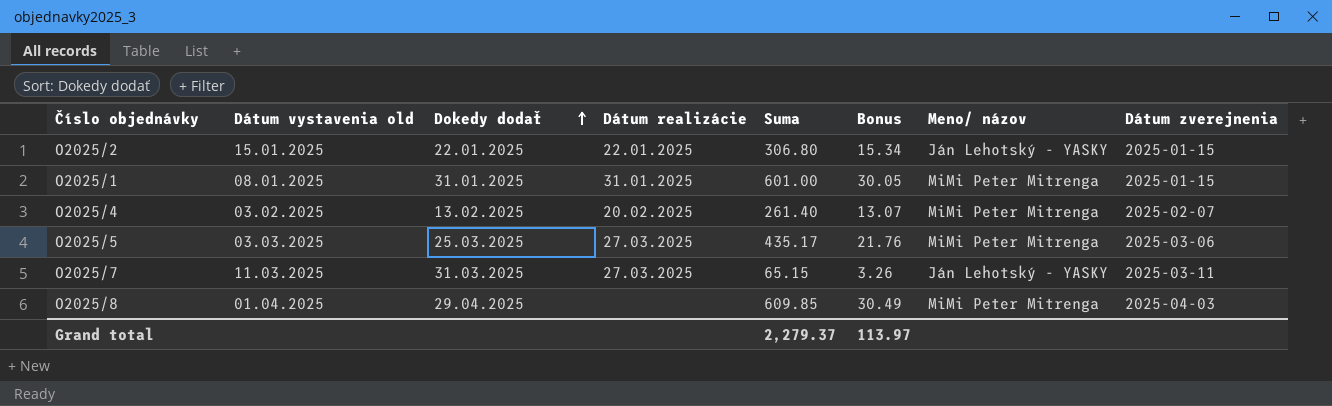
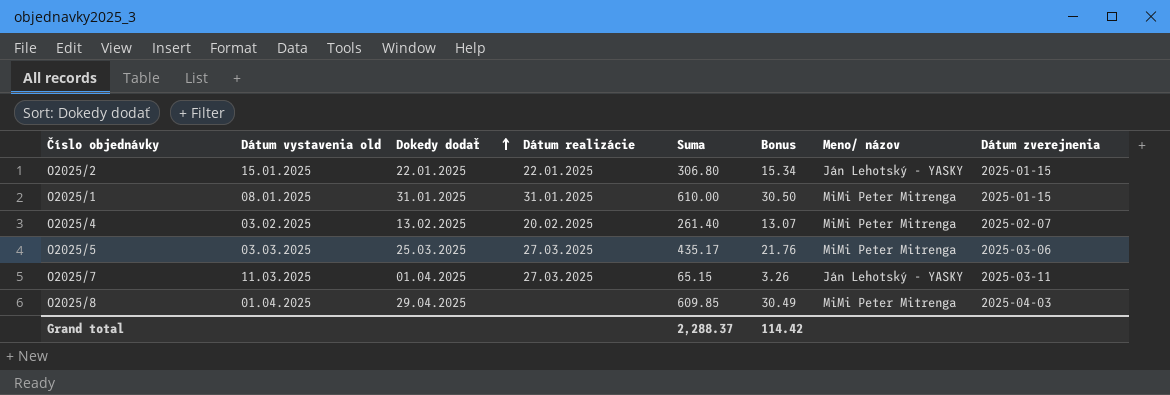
O2025/1 | Suma: 601.00 -> 610.00
O2025/1 | Bonus: 30.05 -> 30.50
O2025/7 | Dokedy dodať: 31.03.2025 -> 01.04.2025
Grand total | Suma: 2,279.37 -> 2,288.37
Grand total | Bonus: 113.97 -> 114.42

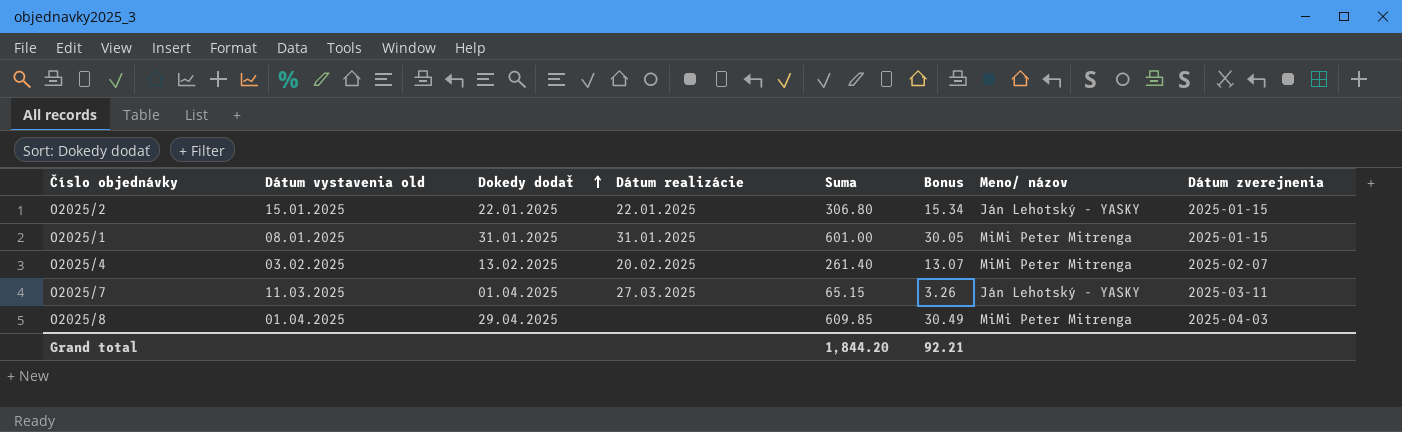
row O2025/5: 03.03.2025 | 25.03.2025 | 27.03.2025 | 435.17 | 21.76 | MiMi Peter Mitrenga | 2025-03-06 -> none
O2025/1 | Suma: 610.00 -> 601.00
O2025/1 | Bonus: 30.50 -> 30.05
Grand total | Suma: 2,288.37 -> 1,844.20
Grand total | Bonus: 114.42 -> 92.21

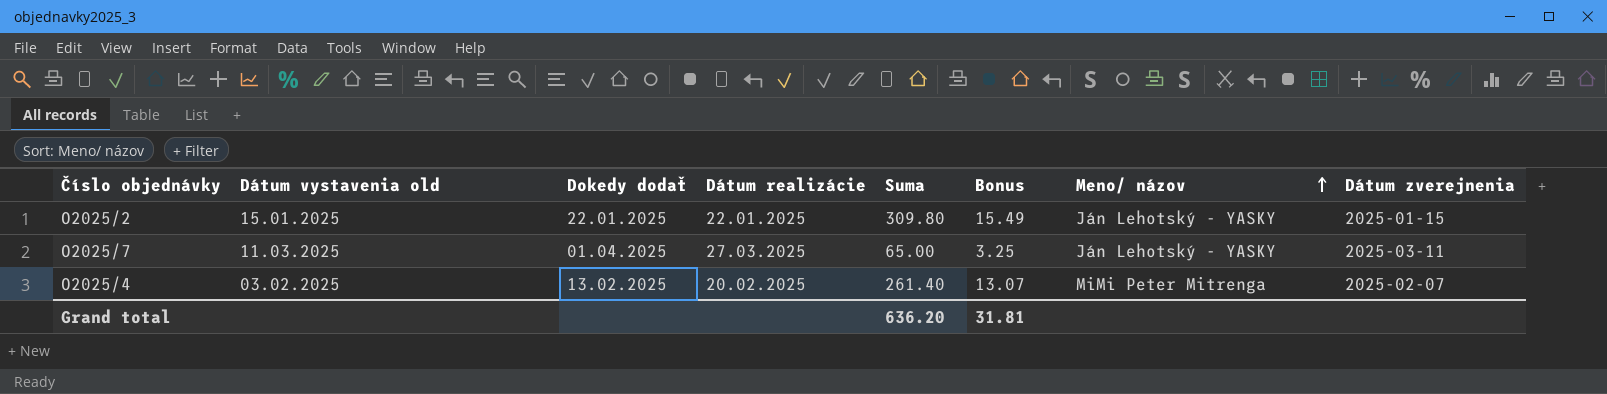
row order: Dokedy dodať ascending -> Meno/ názov ascending
row O2025/1: 08.01.2025 | 31.01.2025 | 31.01.2025 | 601.00 | 30.05 | MiMi Peter Mitrenga | 2025-01-15 -> none
row O2025/8: 01.04.2025 | 29.04.2025 | none | 609.85 | 30.49 | MiMi Peter Mitrenga | 2025-04-03 -> none
O2025/2 | Suma: 306.80 -> 309.80
O2025/2 | Bonus: 15.34 -> 15.49
O2025/7 | Suma: 65.15 -> 65.00
O2025/7 | Bonus: 3.26 -> 3.25
Grand total | Suma: 1,844.20 -> 636.20
Grand total | Bonus: 92.21 -> 31.81

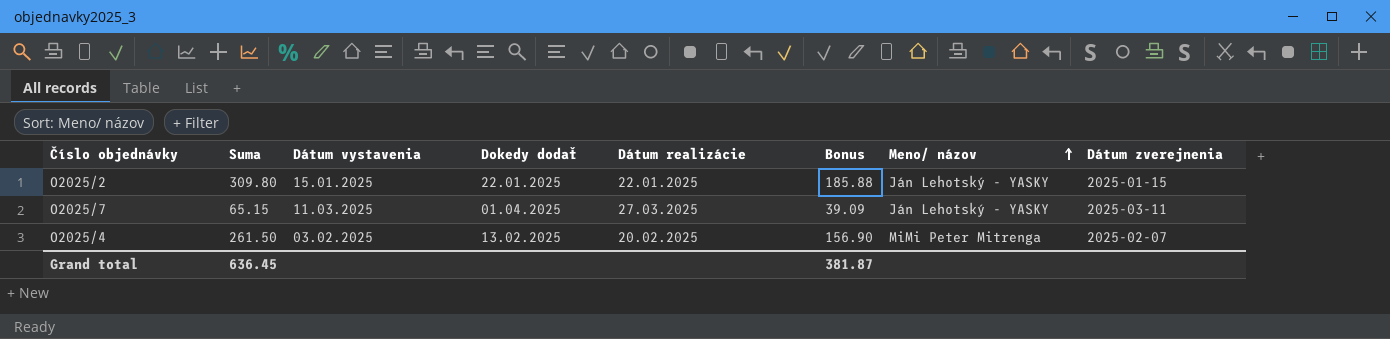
column Suma | position: 5 -> 2
column name: Dátum vystavenia old -> Dátum vystavenia
column Bonus | formula: [Suma] * 0.05 -> [Suma] * 0.6
O2025/7 | Suma: 65.00 -> 65.15
O2025/4 | Suma: 261.40 -> 261.50
Grand total | Suma: 636.20 -> 636.45
Grand total | Bonus: 31.81 -> 381.87

